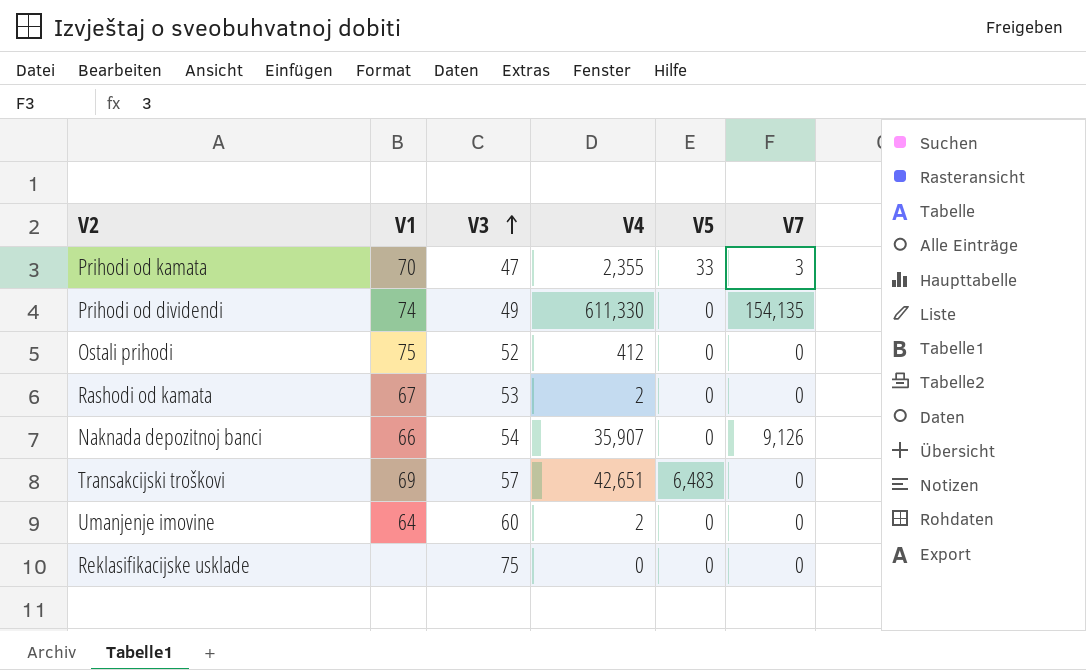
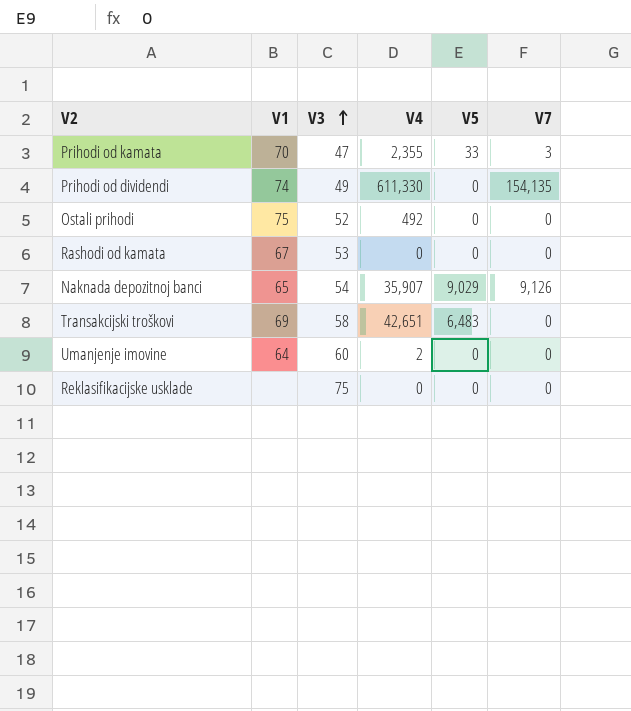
Ostali prihodi | V4: 412 -> 492
Rashodi od kamata | V4: 2 -> 0
Naknada depozitnoj banci | V1: 66 -> 65
Naknada depozitnoj banci | V5: 0 -> 9,029
Transakcijski troškovi | V3: 57 -> 58

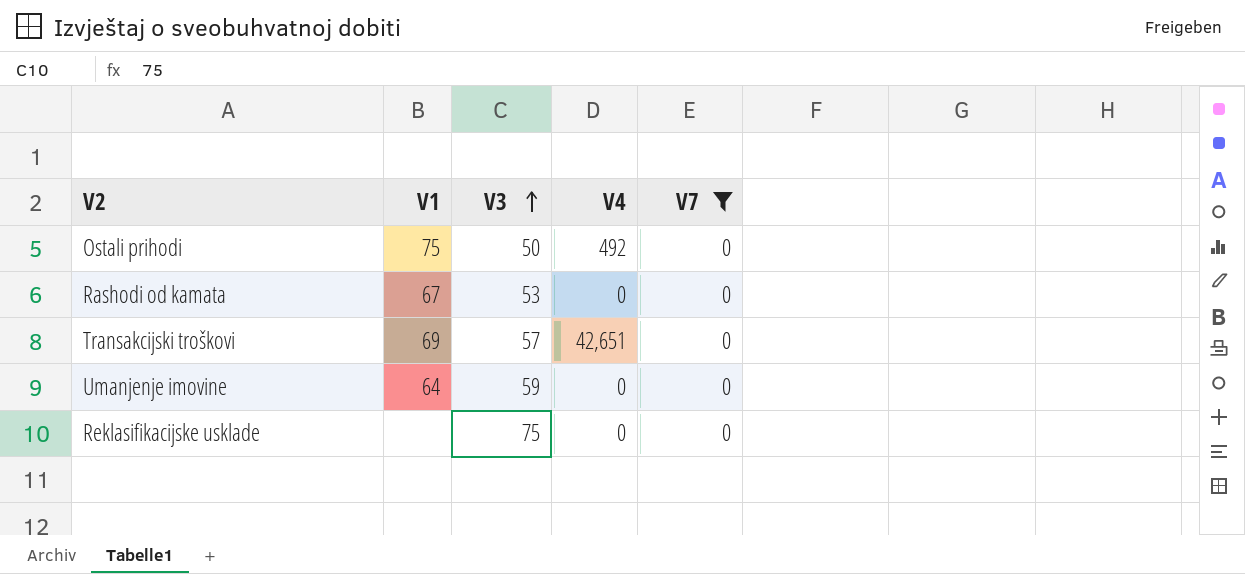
filter: none -> V7 = 0
column V5 | position: 5 -> none
Ostali prihodi | V3: 52 -> 50
Transakcijski troškovi | V3: 58 -> 57
Umanjenje imovine | V3: 60 -> 59
Umanjenje imovine | V4: 2 -> 0

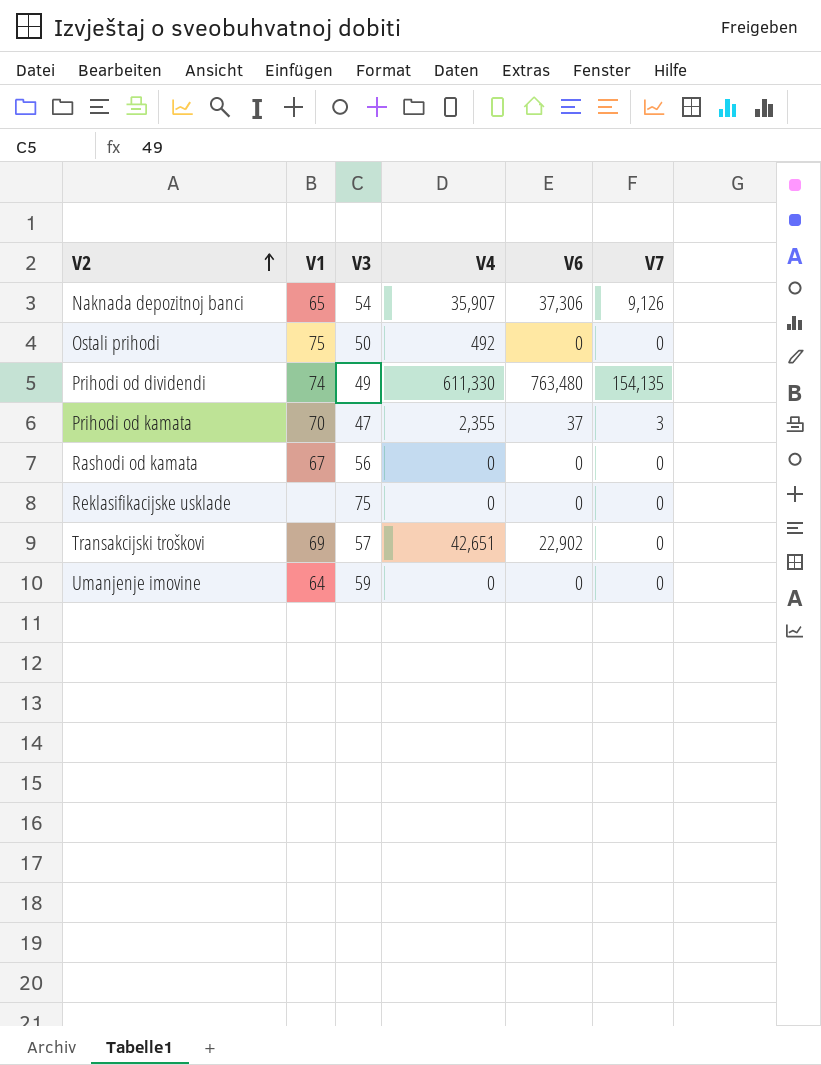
filter: V7 = 0 -> none
row order: V3 ascending -> V2 ascending
column V6 | position: none -> 5
Rashodi od kamata | V3: 53 -> 56

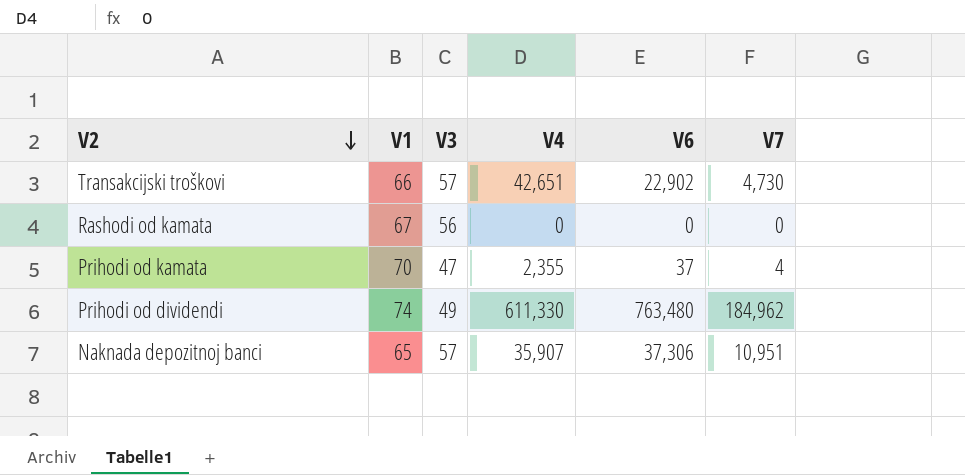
row order: V2 ascending -> V2 descending
row Ostali prihodi: 75 | 50 | 492 | 0 | 0 -> none
row Reklasifikacijske usklade: none | 75 | 0 | 0 | 0 -> none
row Umanjenje imovine: 64 | 59 | 0 | 0 | 0 -> none
Transakcijski troškovi | V1: 69 -> 66
Transakcijski troškovi | V7: 0 -> 4,730
Prihodi od kamata | V7: 3 -> 4
Prihodi od dividendi | V7: 154,135 -> 184,962
Naknada depozitnoj banci | V3: 54 -> 57
Naknada depozitnoj banci | V7: 9,126 -> 10,951

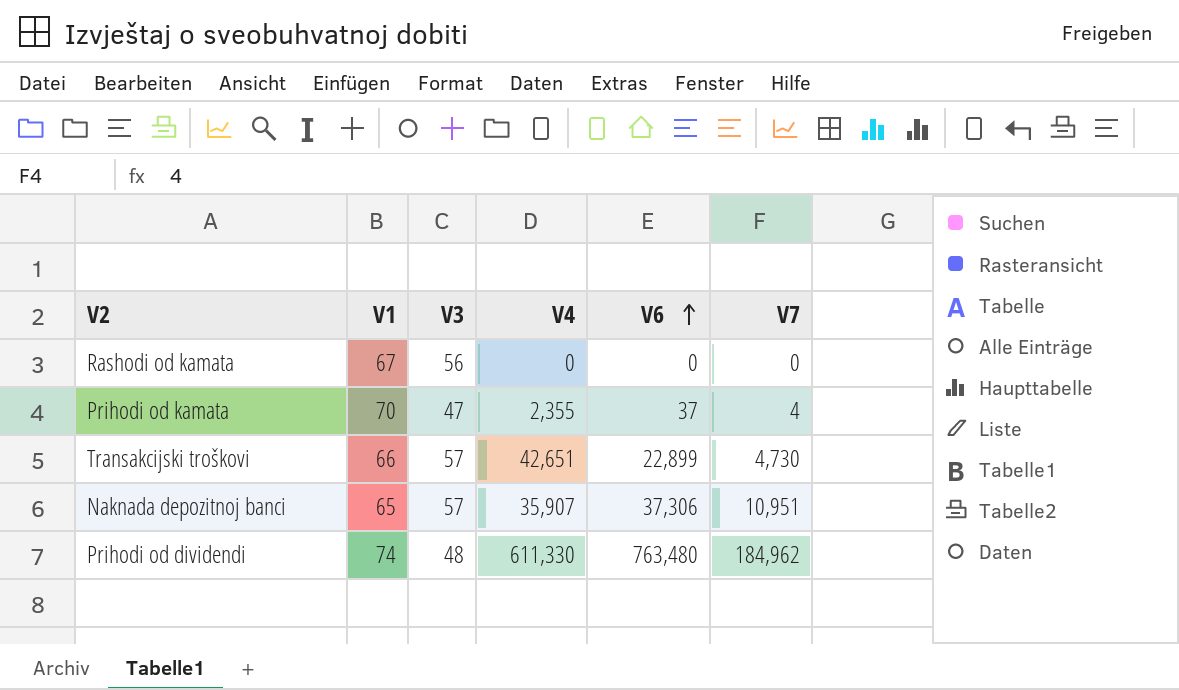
row order: V2 descending -> V6 ascending
Transakcijski troškovi | V6: 22,902 -> 22,899
Prihodi od dividendi | V3: 49 -> 48

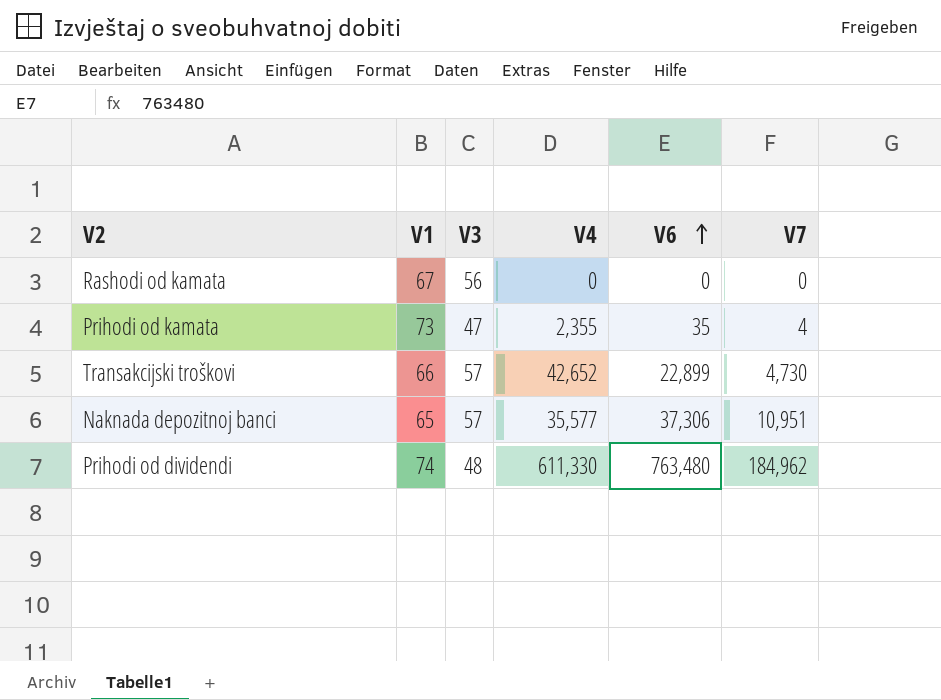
Prihodi od kamata | V1: 70 -> 73
Prihodi od kamata | V6: 37 -> 35
Transakcijski troškovi | V4: 42,651 -> 42,652
Naknada depozitnoj banci | V4: 35,907 -> 35,577

